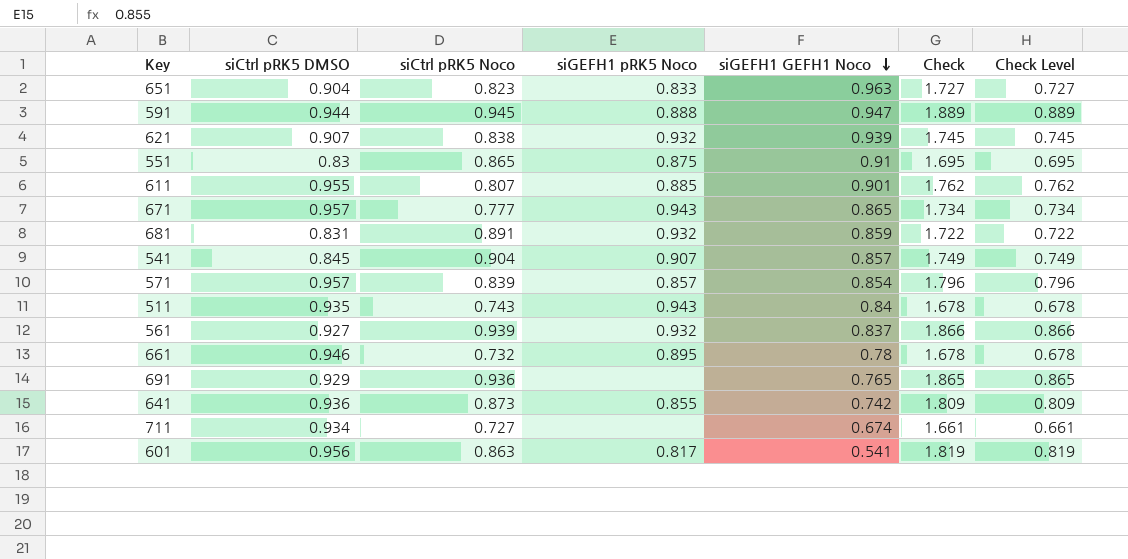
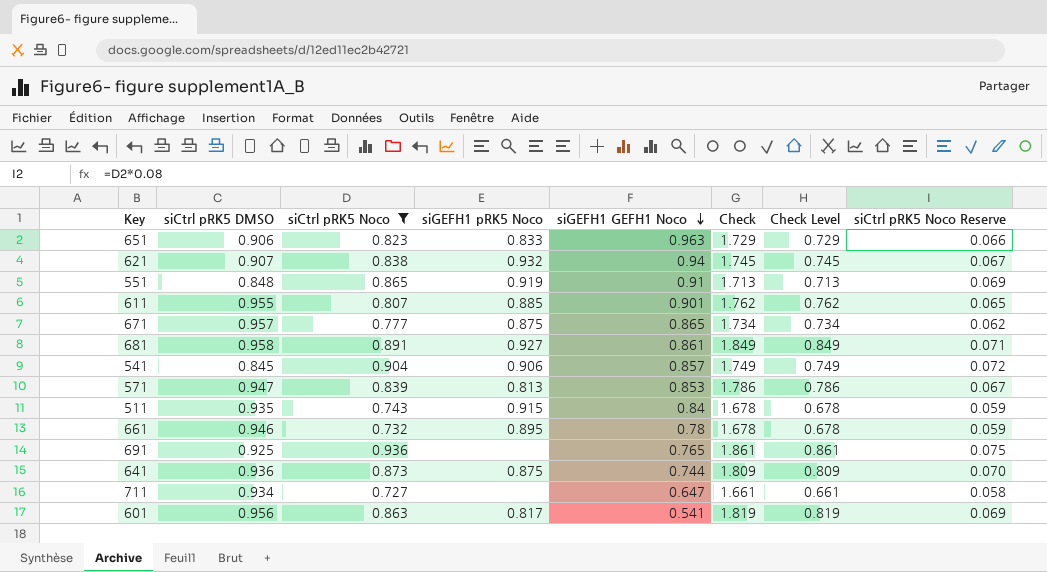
filter: none -> siCtrl pRK5 Noco <= 0.936
column siCtrl pRK5 Noco Reserve | formula: none -> [siCtrl pRK5 Noco] * 0.08
651 | siCtrl pRK5 DMSO: 0.904 -> 0.906
651 | Check: 1.727 -> 1.729
651 | Check Level: 0.727 -> 0.729
621 | siGEFH1 GEFH1 Noco: 0.939 -> 0.94
551 | siCtrl pRK5 DMSO: 0.83 -> 0.848
551 | siGEFH1 pRK5 Noco: 0.875 -> 0.919
551 | Check: 1.695 -> 1.713
551 | Check Level: 0.695 -> 0.713
671 | siGEFH1 pRK5 Noco: 0.943 -> 0.875
681 | siCtrl pRK5 DMSO: 0.831 -> 0.958
681 | siGEFH1 pRK5 Noco: 0.932 -> 0.927
681 | siGEFH1 GEFH1 Noco: 0.859 -> 0.861
681 | Check: 1.722 -> 1.849
681 | Check Level: 0.722 -> 0.849
541 | siGEFH1 pRK5 Noco: 0.907 -> 0.906
571 | siCtrl pRK5 DMSO: 0.957 -> 0.947
571 | siGEFH1 pRK5 Noco: 0.857 -> 0.813
571 | siGEFH1 GEFH1 Noco: 0.854 -> 0.853
571 | Check: 1.796 -> 1.786
571 | Check Level: 0.796 -> 0.786
511 | siGEFH1 pRK5 Noco: 0.943 -> 0.915
691 | siCtrl pRK5 DMSO: 0.929 -> 0.925
691 | Check: 1.865 -> 1.861
691 | Check Level: 0.865 -> 0.861
641 | siGEFH1 pRK5 Noco: 0.855 -> 0.875
641 | siGEFH1 GEFH1 Noco: 0.742 -> 0.744
711 | siGEFH1 GEFH1 Noco: 0.674 -> 0.647

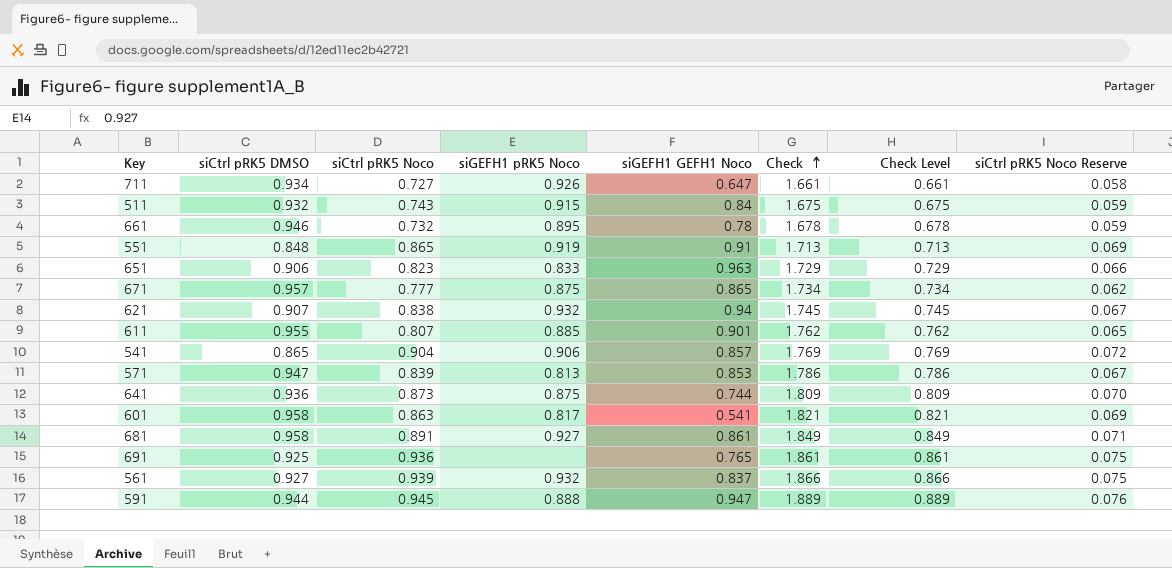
filter: siCtrl pRK5 Noco <= 0.936 -> none
row order: siGEFH1 GEFH1 Noco descending -> Check ascending
711 | siGEFH1 pRK5 Noco: none -> 0.926
511 | siCtrl pRK5 DMSO: 0.935 -> 0.932
511 | Check: 1.678 -> 1.675
511 | Check Level: 0.678 -> 0.675
541 | siCtrl pRK5 DMSO: 0.845 -> 0.865
541 | Check: 1.749 -> 1.769
541 | Check Level: 0.749 -> 0.769
601 | siCtrl pRK5 DMSO: 0.956 -> 0.958
601 | Check: 1.819 -> 1.821
601 | Check Level: 0.819 -> 0.821

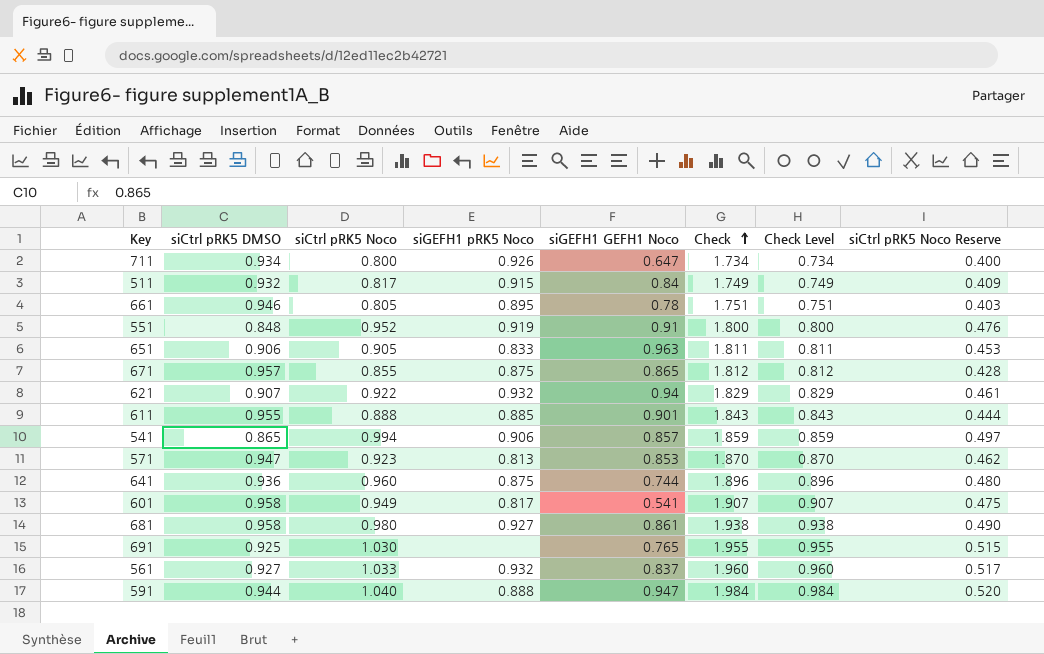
column siCtrl pRK5 Noco Reserve | formula: [siCtrl pRK5 Noco] * 0.08 -> [siCtrl pRK5 Noco] * 0.5
711 | siCtrl pRK5 Noco: 0.727 -> 0.800
711 | Check: 1.661 -> 1.734
711 | Check Level: 0.661 -> 0.734
511 | siCtrl pRK5 Noco: 0.743 -> 0.817
511 | Check: 1.675 -> 1.749
511 | Check Level: 0.675 -> 0.749
661 | siCtrl pRK5 Noco: 0.732 -> 0.805
661 | Check: 1.678 -> 1.751
661 | Check Level: 0.678 -> 0.751
551 | siCtrl pRK5 Noco: 0.865 -> 0.952
551 | Check: 1.713 -> 1.800
551 | Check Level: 0.713 -> 0.800
651 | siCtrl pRK5 Noco: 0.823 -> 0.905
651 | Check: 1.729 -> 1.811
651 | Check Level: 0.729 -> 0.811
671 | siCtrl pRK5 Noco: 0.777 -> 0.855
671 | Check: 1.734 -> 1.812
671 | Check Level: 0.734 -> 0.812
621 | siCtrl pRK5 Noco: 0.838 -> 0.922
621 | Check: 1.745 -> 1.829
621 | Check Level: 0.745 -> 0.829
611 | siCtrl pRK5 Noco: 0.807 -> 0.888
611 | Check: 1.762 -> 1.843
611 | Check Level: 0.762 -> 0.843
541 | siCtrl pRK5 Noco: 0.904 -> 0.994
541 | Check: 1.769 -> 1.859
541 | Check Level: 0.769 -> 0.859
571 | siCtrl pRK5 Noco: 0.839 -> 0.923
571 | Check: 1.786 -> 1.870
571 | Check Level: 0.786 -> 0.870
641 | siCtrl pRK5 Noco: 0.873 -> 0.960
641 | Check: 1.809 -> 1.896
641 | Check Level: 0.809 -> 0.896
601 | siCtrl pRK5 Noco: 0.863 -> 0.949
601 | Check: 1.821 -> 1.907
601 | Check Level: 0.821 -> 0.907
681 | siCtrl pRK5 Noco: 0.891 -> 0.980
681 | Check: 1.849 -> 1.938
681 | Check Level: 0.849 -> 0.938
691 | siCtrl pRK5 Noco: 0.936 -> 1.030
691 | Check: 1.861 -> 1.955
691 | Check Level: 0.861 -> 0.955
561 | siCtrl pRK5 Noco: 0.939 -> 1.033
561 | Check: 1.866 -> 1.960
561 | Check Level: 0.866 -> 0.960
591 | siCtrl pRK5 Noco: 0.945 -> 1.040
591 | Check: 1.889 -> 1.984
591 | Check Level: 0.889 -> 0.984

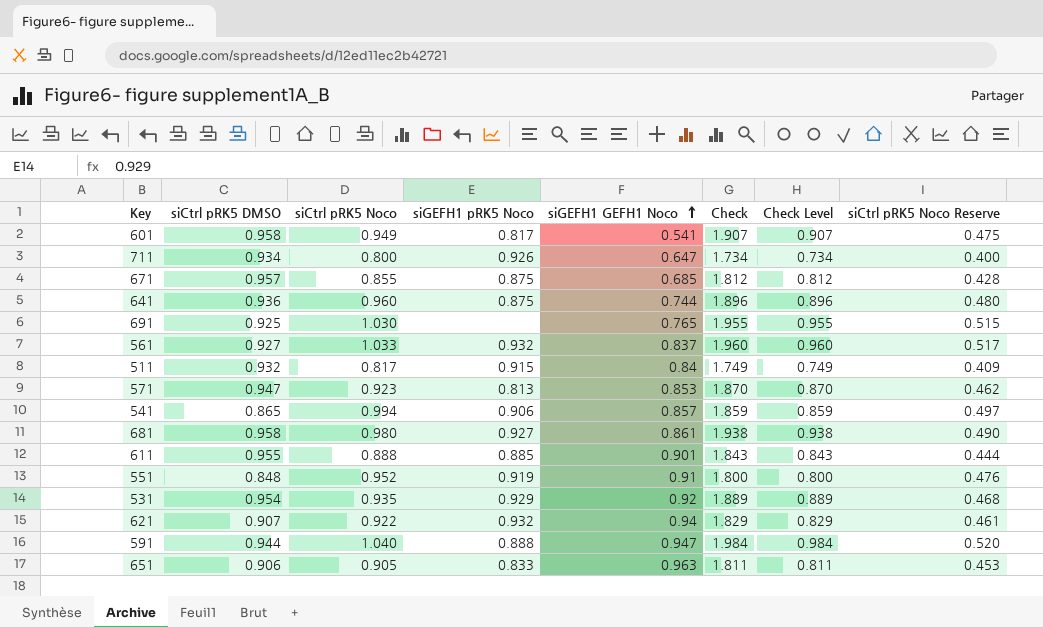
row order: Check ascending -> siGEFH1 GEFH1 Noco ascending
row 661: 0.946 | 0.805 | 0.895 | 0.78 | 1.751 | 0.751 | 0.403 -> none
671 | siGEFH1 GEFH1 Noco: 0.865 -> 0.685
row 531: none -> 0.954 | 0.935 | 0.929 | 0.92 | 1.889 | 0.889 | 0.468

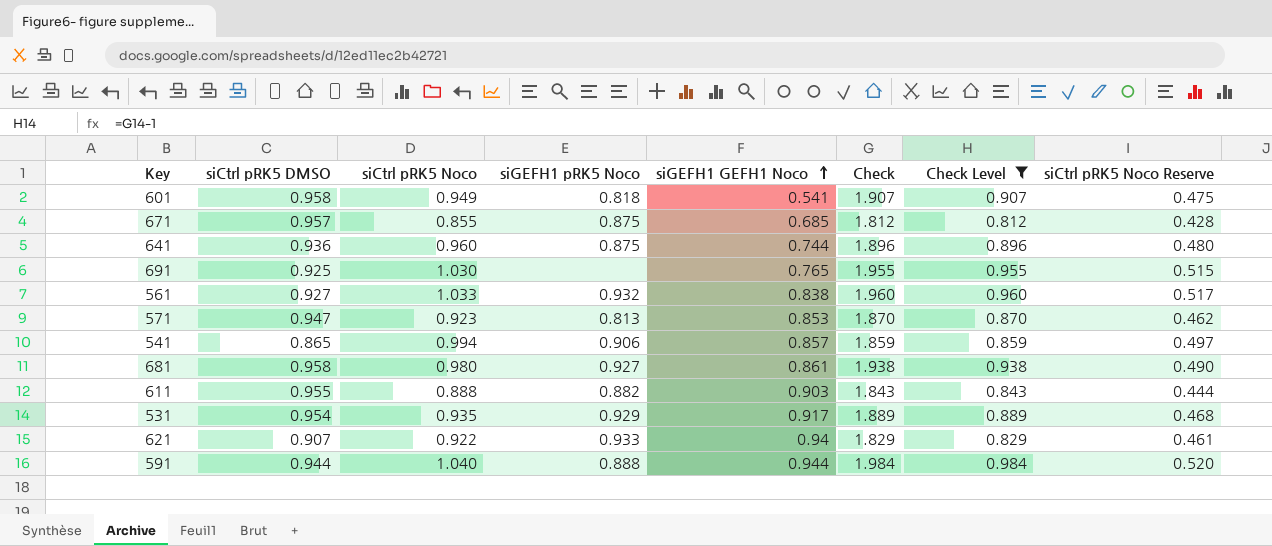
filter: none -> Check Level >= 0.812
601 | siGEFH1 pRK5 Noco: 0.817 -> 0.818
561 | siGEFH1 GEFH1 Noco: 0.837 -> 0.838
611 | siGEFH1 pRK5 Noco: 0.885 -> 0.882
611 | siGEFH1 GEFH1 Noco: 0.901 -> 0.903
531 | siGEFH1 GEFH1 Noco: 0.92 -> 0.917
621 | siGEFH1 pRK5 Noco: 0.932 -> 0.933
591 | siGEFH1 GEFH1 Noco: 0.947 -> 0.944

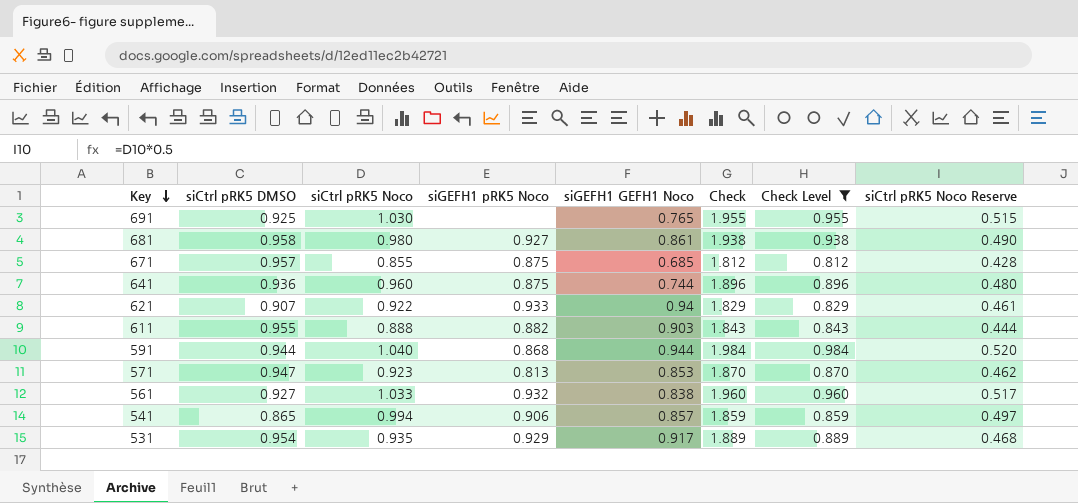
row order: siGEFH1 GEFH1 Noco ascending -> Key descending
row 601: 0.958 | 0.949 | 0.818 | 0.541 | 1.907 | 0.907 | 0.475 -> none
591 | siGEFH1 pRK5 Noco: 0.888 -> 0.868

